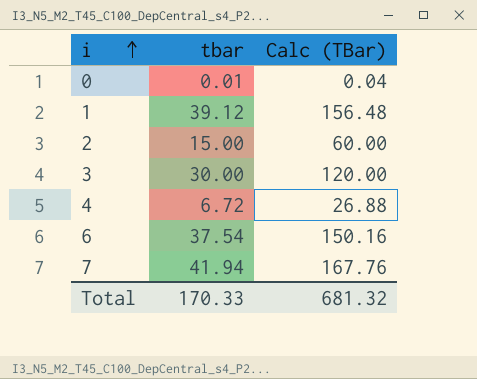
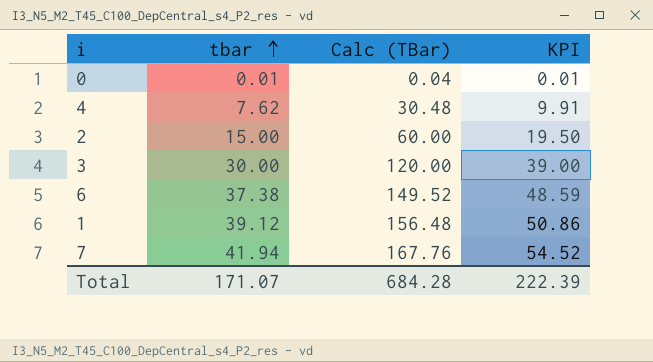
row order: i ascending -> tbar ascending
column KPI | formula: none -> [tbar] * 1.3
4 | tbar: 6.72 -> 7.62
4 | Calc (TBar): 26.88 -> 30.48
6 | tbar: 37.54 -> 37.38
6 | Calc (TBar): 150.16 -> 149.52
Total | tbar: 170.33 -> 171.07
Total | Calc (TBar): 681.32 -> 684.28

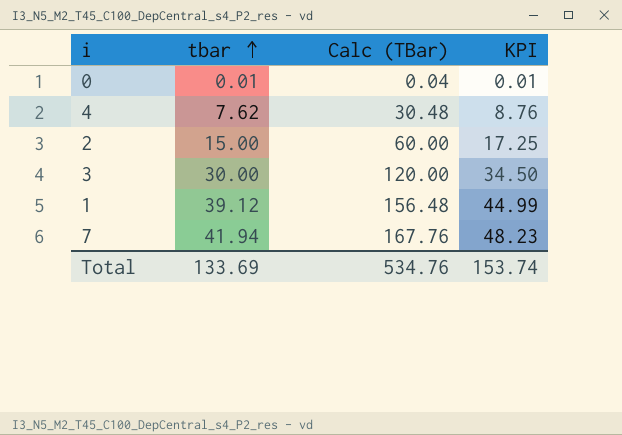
column KPI | formula: [tbar] * 1.3 -> [tbar] * 1.15
row 6: 37.38 | 149.52 | 48.59 -> none
Total | tbar: 171.07 -> 133.69
Total | Calc (TBar): 684.28 -> 534.76
Total | KPI: 222.39 -> 153.74

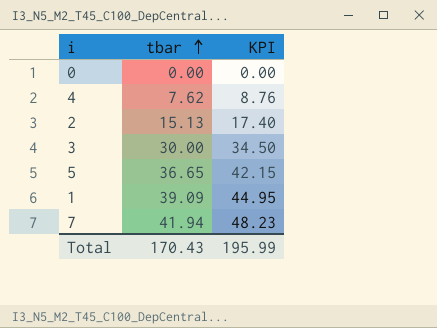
column Calc (TBar) | formula: [tbar] * 4 -> none
0 | tbar: 0.01 -> 0.00
0 | KPI: 0.01 -> 0.00
2 | tbar: 15.00 -> 15.13
2 | KPI: 17.25 -> 17.40
row 5: none -> 36.65 | 42.15
1 | tbar: 39.12 -> 39.09
1 | KPI: 44.99 -> 44.95
Total | tbar: 133.69 -> 170.43
Total | KPI: 153.74 -> 195.99

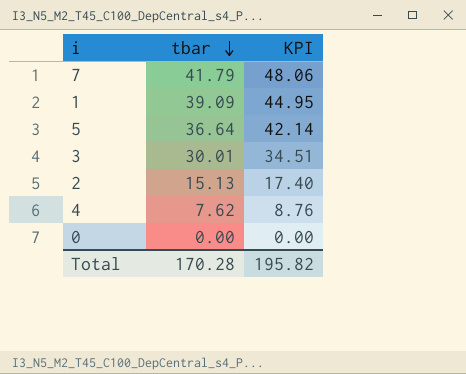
row order: tbar ascending -> tbar descending
7 | tbar: 41.94 -> 41.79
7 | KPI: 48.23 -> 48.06
5 | tbar: 36.65 -> 36.64
5 | KPI: 42.15 -> 42.14
3 | tbar: 30.00 -> 30.01
3 | KPI: 34.50 -> 34.51
Total | tbar: 170.43 -> 170.28
Total | KPI: 195.99 -> 195.82

